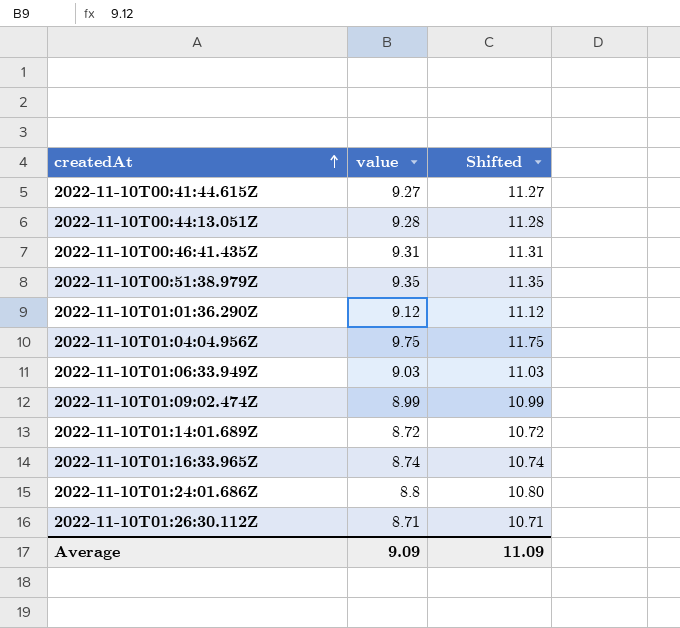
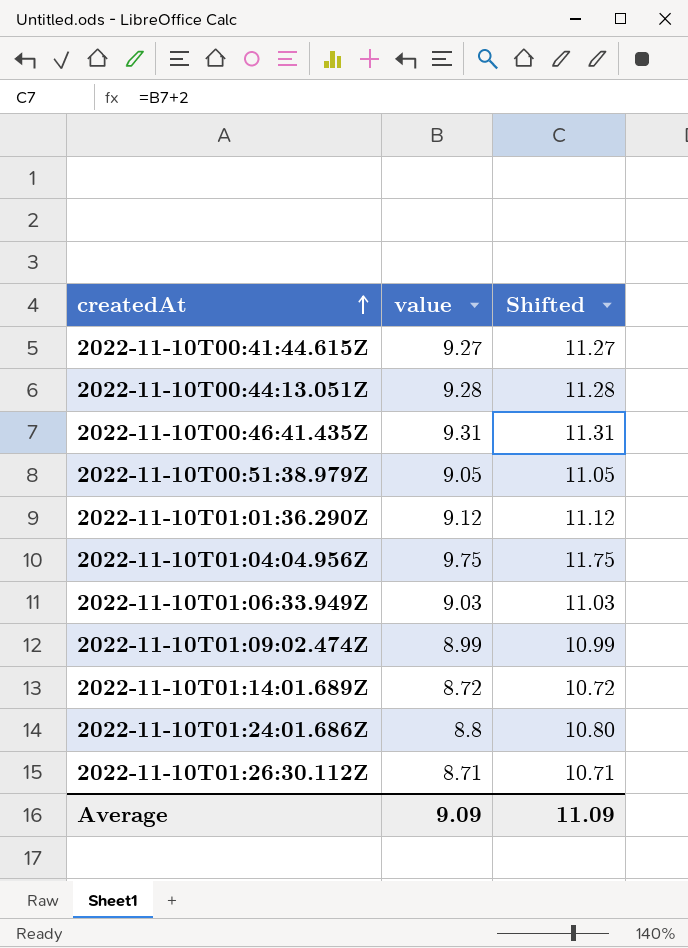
row 2022-11-10T01:16:33.965Z: 8.74 | 10.74 -> none
2022-11-10T00:51:38.979Z | value: 9.35 -> 9.05
2022-11-10T00:51:38.979Z | Shifted: 11.35 -> 11.05

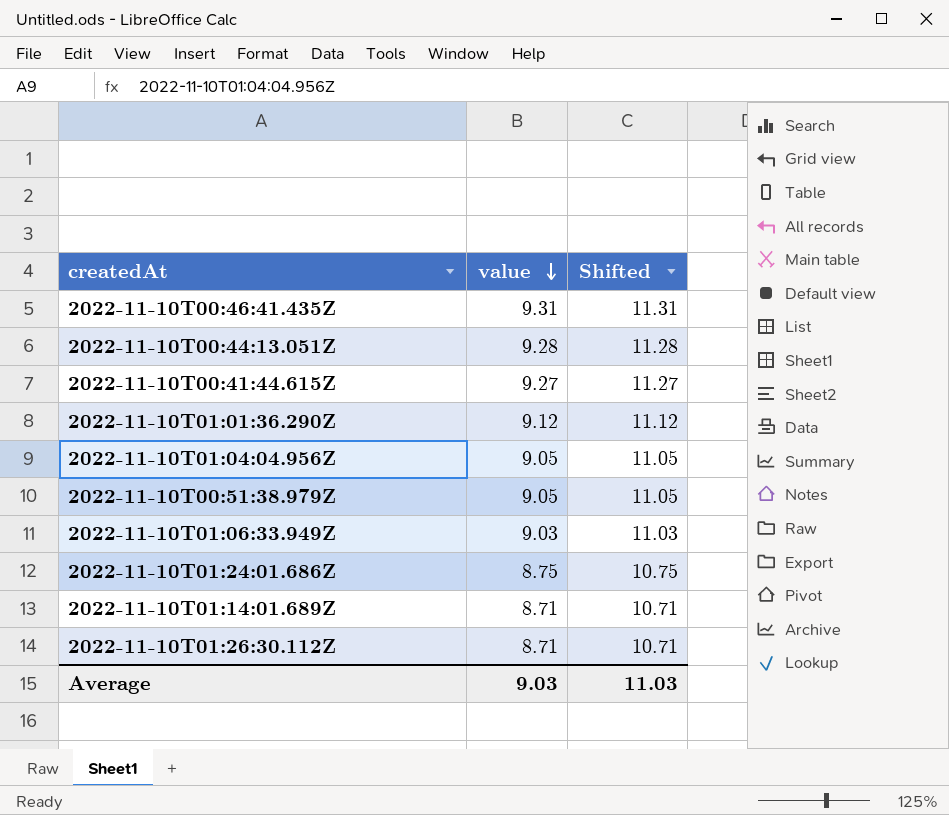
row order: createdAt ascending -> value descending
row 2022-11-10T01:09:02.474Z: 8.99 | 10.99 -> none
2022-11-10T01:04:04.956Z | value: 9.75 -> 9.05
2022-11-10T01:04:04.956Z | Shifted: 11.75 -> 11.05
2022-11-10T01:24:01.686Z | value: 8.8 -> 8.75
2022-11-10T01:24:01.686Z | Shifted: 10.80 -> 10.75
2022-11-10T01:14:01.689Z | value: 8.72 -> 8.71
2022-11-10T01:14:01.689Z | Shifted: 10.72 -> 10.71
Average | value: 9.09 -> 9.03
Average | Shifted: 11.09 -> 11.03

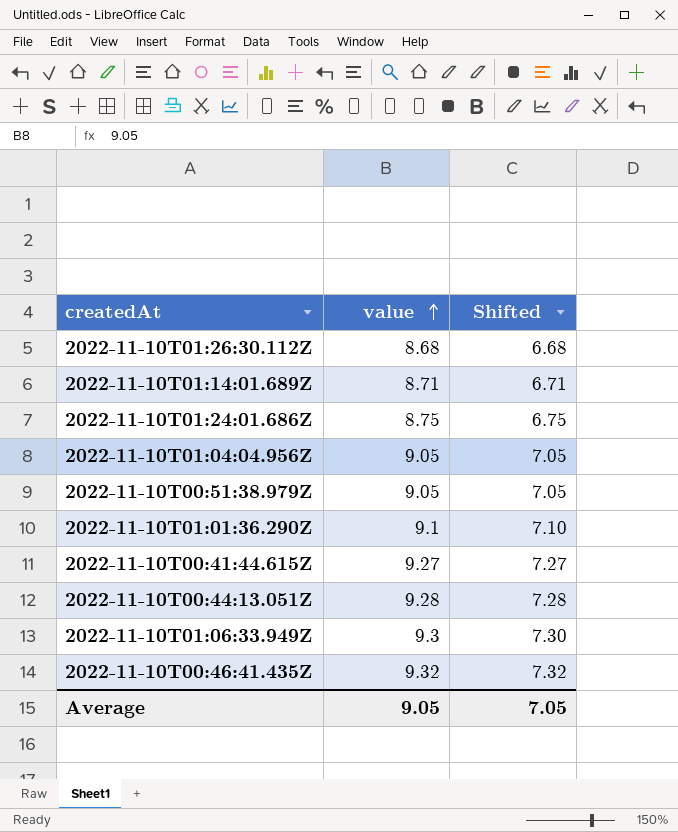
row order: value descending -> value ascending
column Shifted | formula: [value] + 2 -> [value] - 2
2022-11-10T01:26:30.112Z | value: 8.71 -> 8.68
2022-11-10T01:01:36.290Z | value: 9.12 -> 9.1
2022-11-10T01:06:33.949Z | value: 9.03 -> 9.3
2022-11-10T00:46:41.435Z | value: 9.31 -> 9.32
Average | value: 9.03 -> 9.05
Average | Shifted: 11.03 -> 7.05

